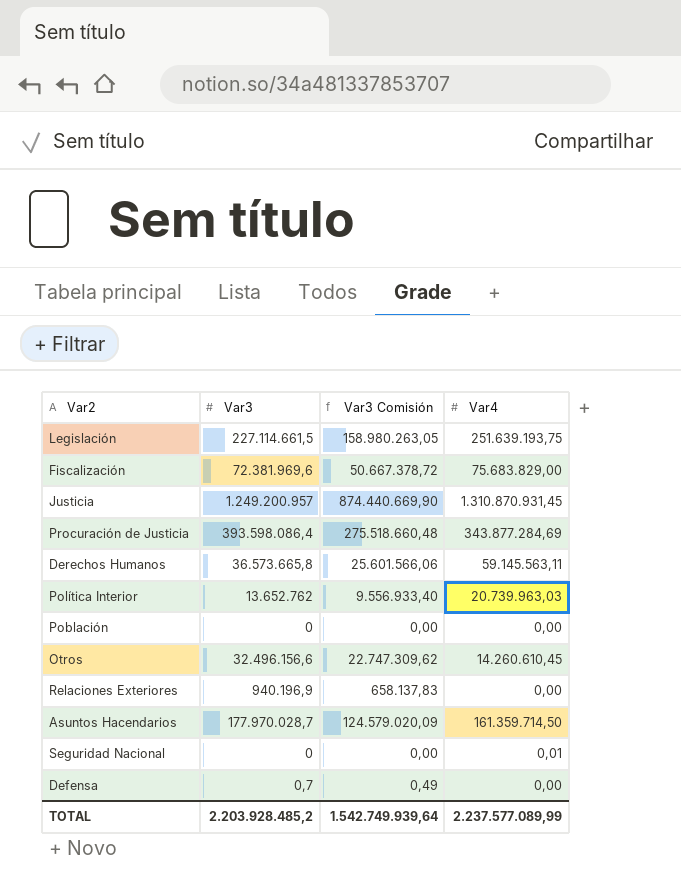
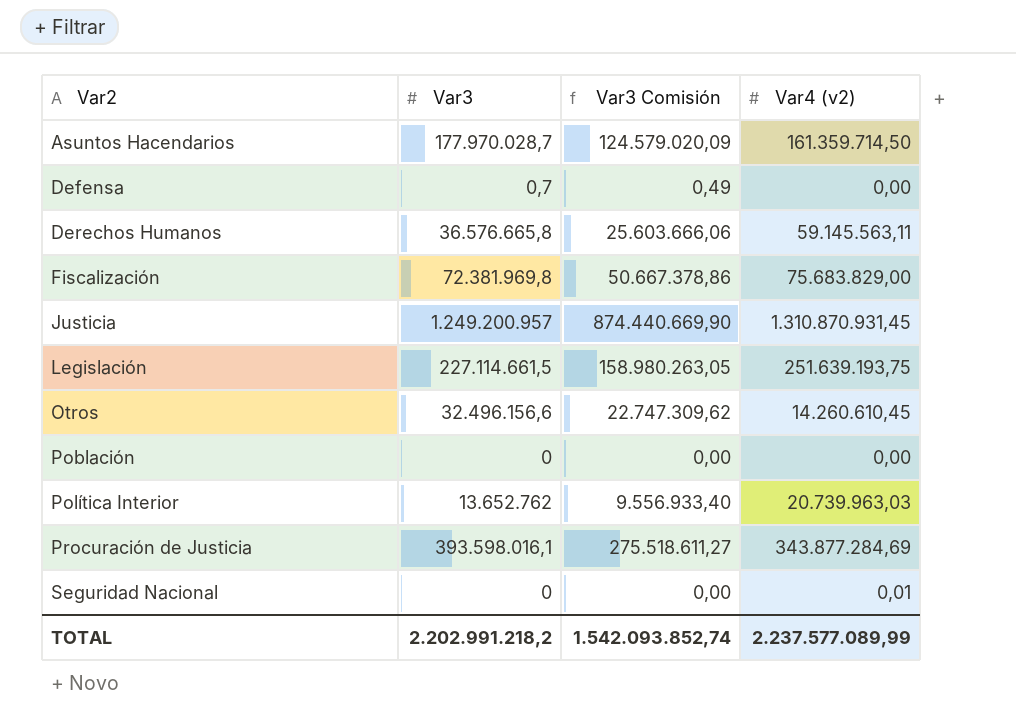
row order: none -> Var2 ascending
column name: Var4 -> Var4 (v2)
row Relaciones Exteriores: 940.196,9 | 658.137,83 | 0,00 -> none
Derechos Humanos | Var3: 36.573.665,8 -> 36.576.665,8
Derechos Humanos | Var3 Comisión: 25.601.566,06 -> 25.603.666,06
Fiscalización | Var3: 72.381.969,6 -> 72.381.969,8
Fiscalización | Var3 Comisión: 50.667.378,72 -> 50.667.378,86
Procuración de Justicia | Var3: 393.598.086,4 -> 393.598.016,1
Procuración de Justicia | Var3 Comisión: 275.518.660,48 -> 275.518.611,27
TOTAL | Var3: 2.203.928.485,2 -> 2.202.991.218,2
TOTAL | Var3 Comisión: 1.542.749.939,64 -> 1.542.093.852,74

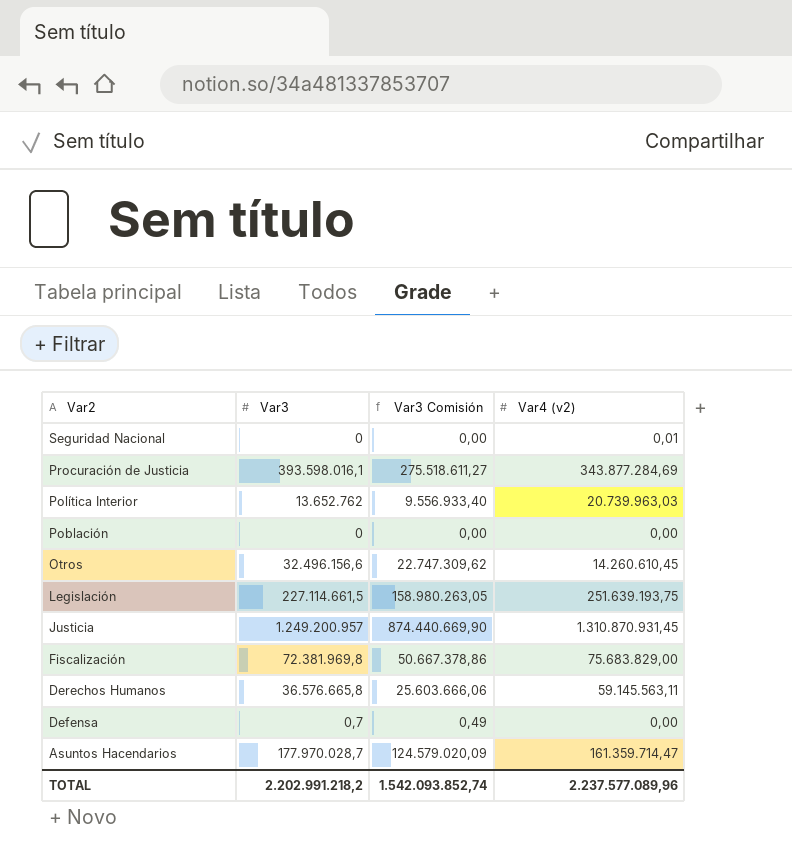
row order: Var2 ascending -> Var2 descending
Asuntos Hacendarios | Var4 (v2): 161.359.714,50 -> 161.359.714,47
TOTAL | Var4 (v2): 2.237.577.089,99 -> 2.237.577.089,96

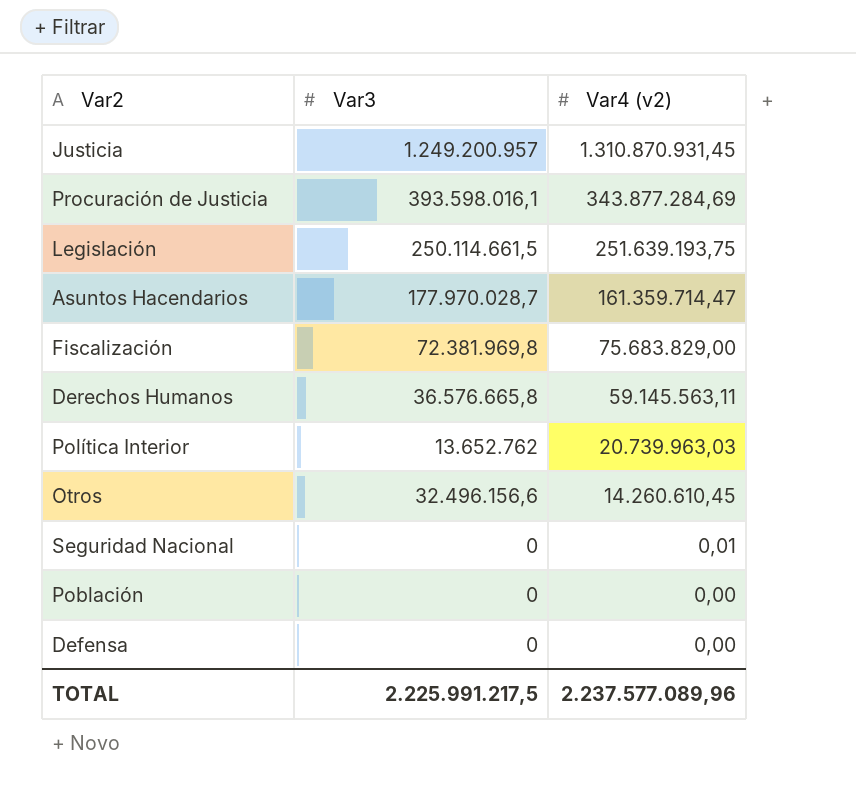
row order: Var2 descending -> Var4 (v2) descending
column Var3 Comisión | formula: [Var3] * 0,7 -> none
Legislación | Var3: 227.114.661,5 -> 250.114.661,5
Defensa | Var3: 0,7 -> 0
TOTAL | Var3: 2.202.991.218,2 -> 2.225.991.217,5

